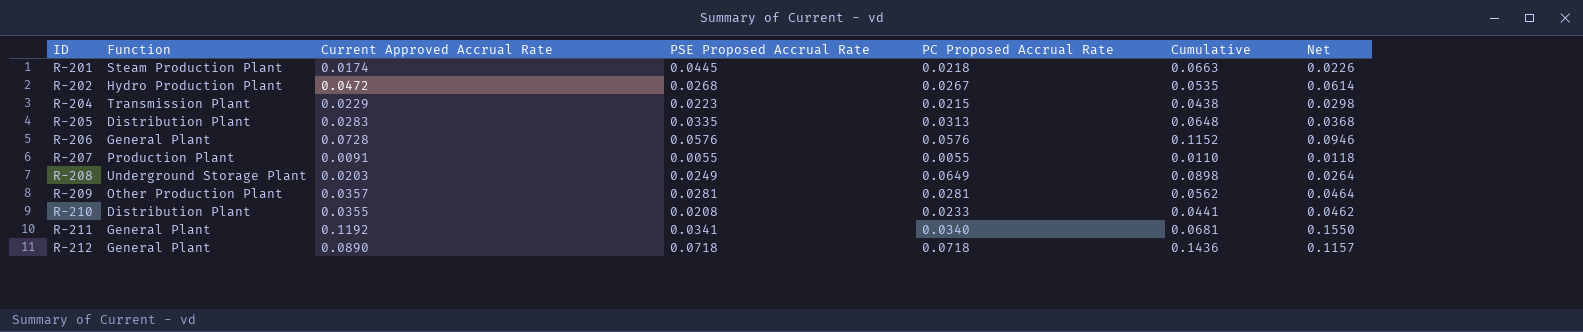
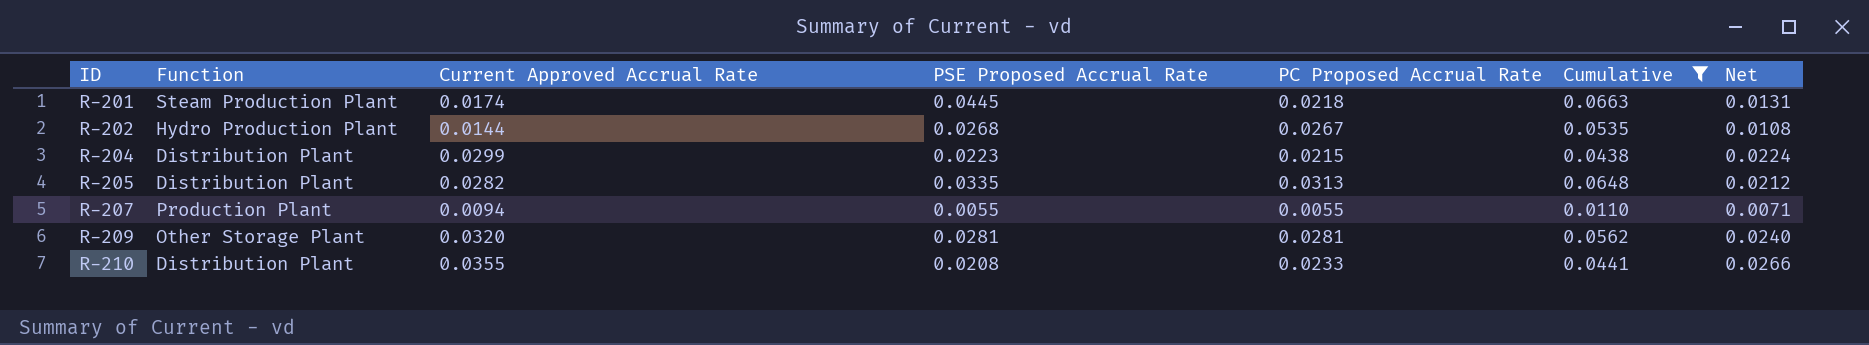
filter: none -> Cumulative <= 0.0663
column Net | formula: [Current Approved Accrual Rate] * 1.3 -> [Current Approved Accrual Rate] * 0.75
R-202 | Current Approved Accrual Rate: 0.0472 -> 0.0144
R-204 | Function: Transmission Plant -> Distribution Plant
R-204 | Current Approved Accrual Rate: 0.0229 -> 0.0299
R-205 | Current Approved Accrual Rate: 0.0283 -> 0.0282
R-207 | Current Approved Accrual Rate: 0.0091 -> 0.0094
R-209 | Function: Other Production Plant -> Other Storage Plant
R-209 | Current Approved Accrual Rate: 0.0357 -> 0.0320

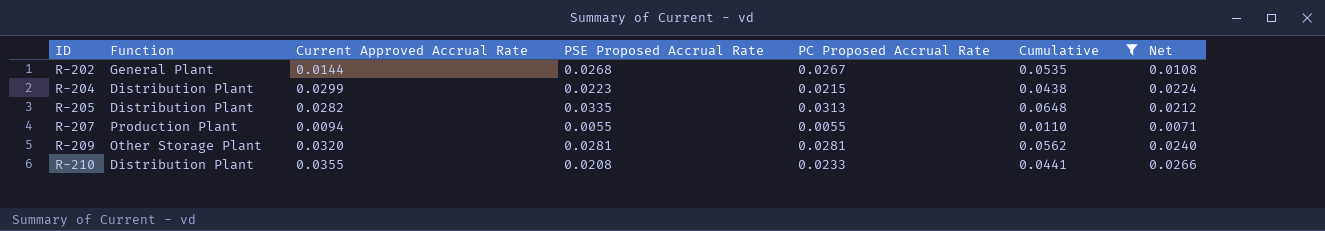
row R-201: Steam Production Plant | 0.0174 | 0.0445 | 0.0218 | 0.0663 | 0.0131 -> none
R-202 | Function: Hydro Production Plant -> General Plant

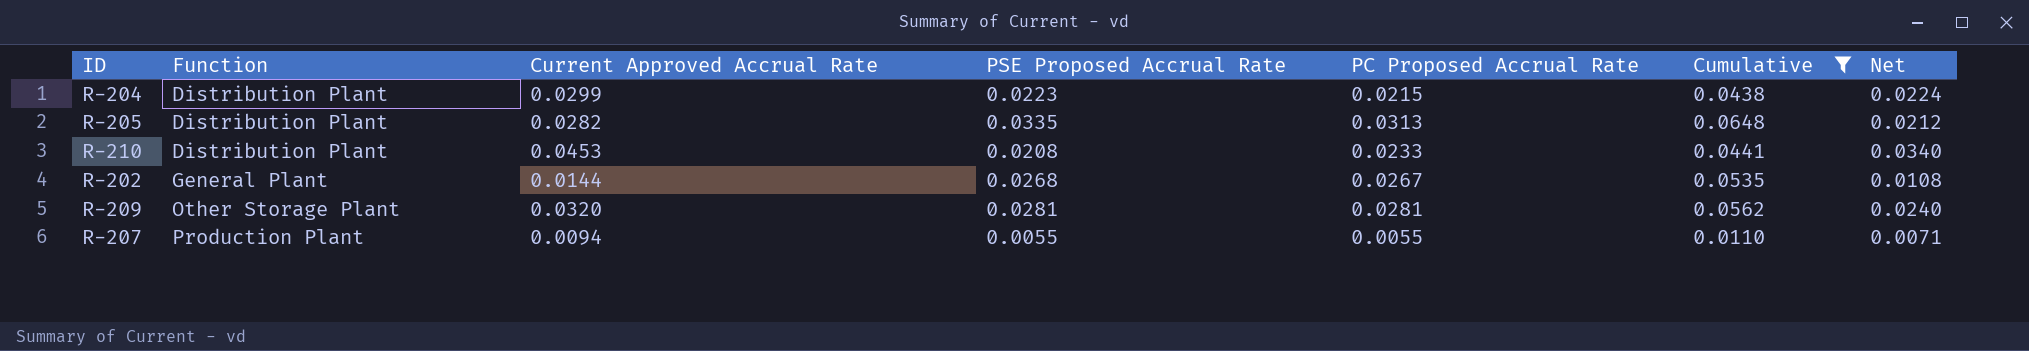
row order: ID ascending -> Function ascending
R-210 | Current Approved Accrual Rate: 0.0355 -> 0.0453
R-210 | Net: 0.0266 -> 0.0340

